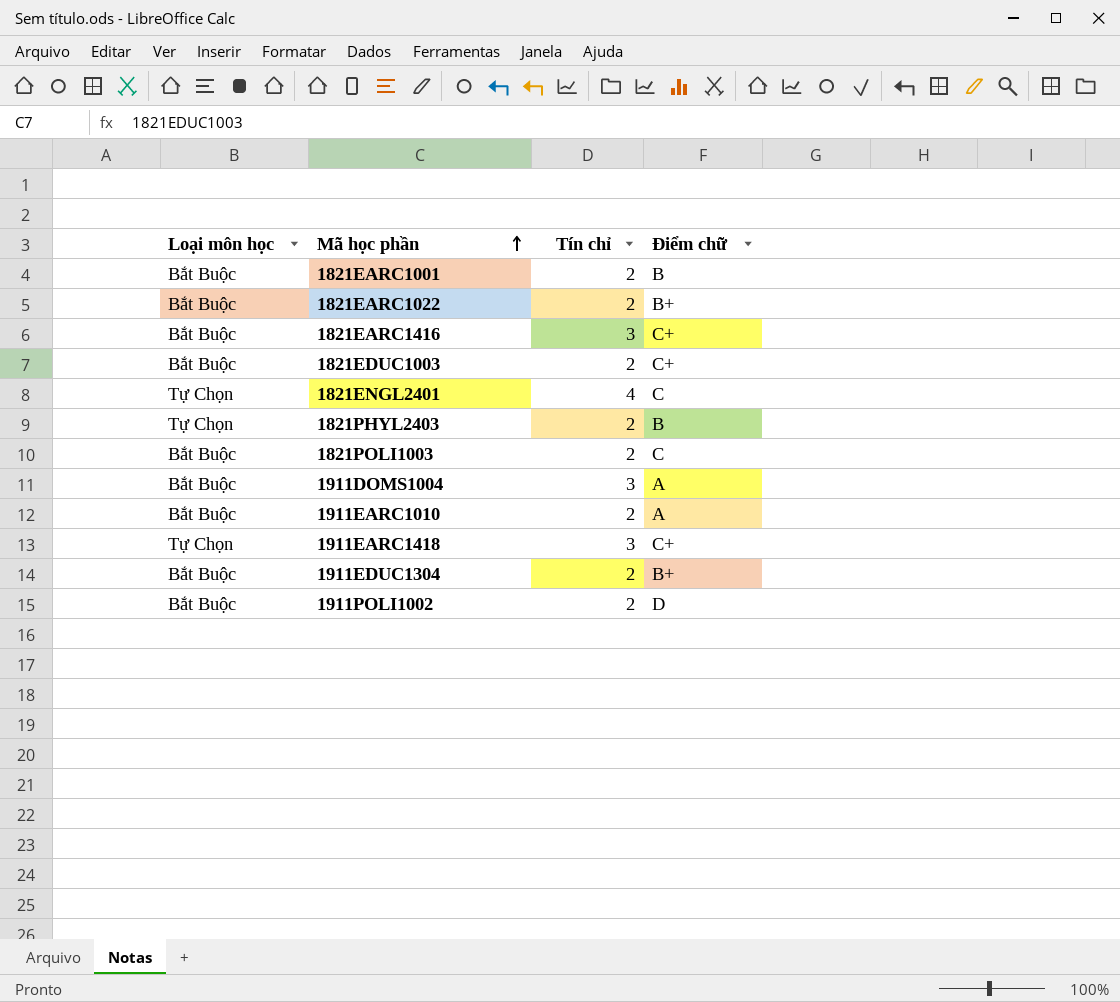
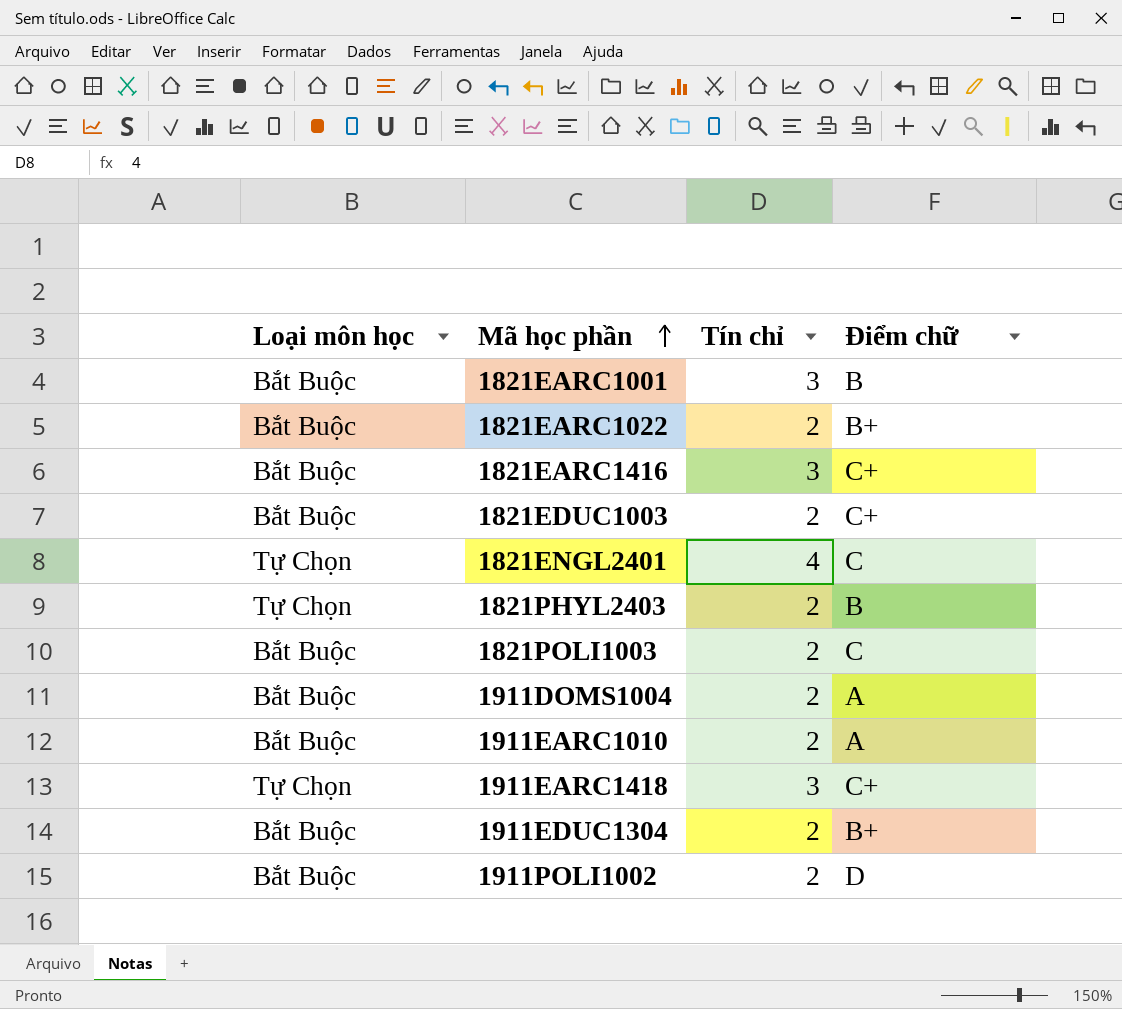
1821EARC1001 | Tín chỉ: 2 -> 3
1911DOMS1004 | Tín chỉ: 3 -> 2

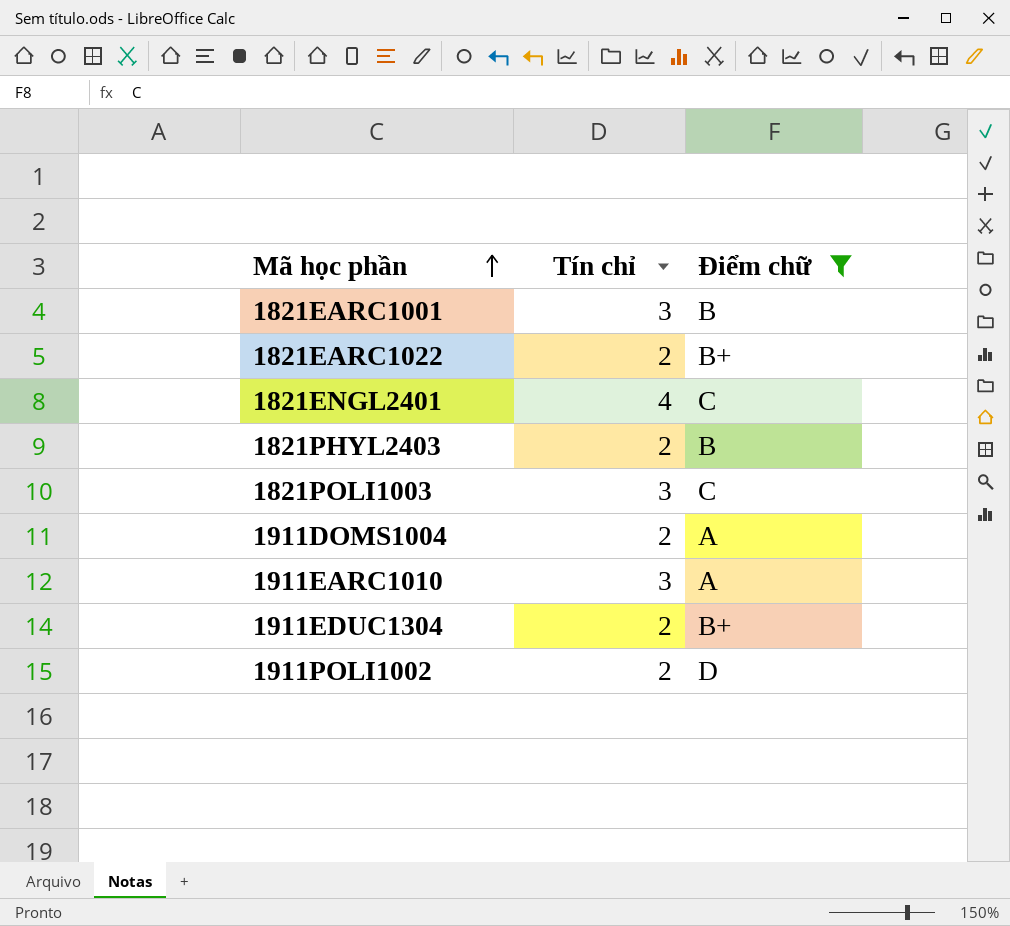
filter: none -> Điểm chữ != C+
column Loại môn học | position: 1 -> none
1821POLI1003 | Tín chỉ: 2 -> 3
1911EARC1010 | Tín chỉ: 2 -> 3

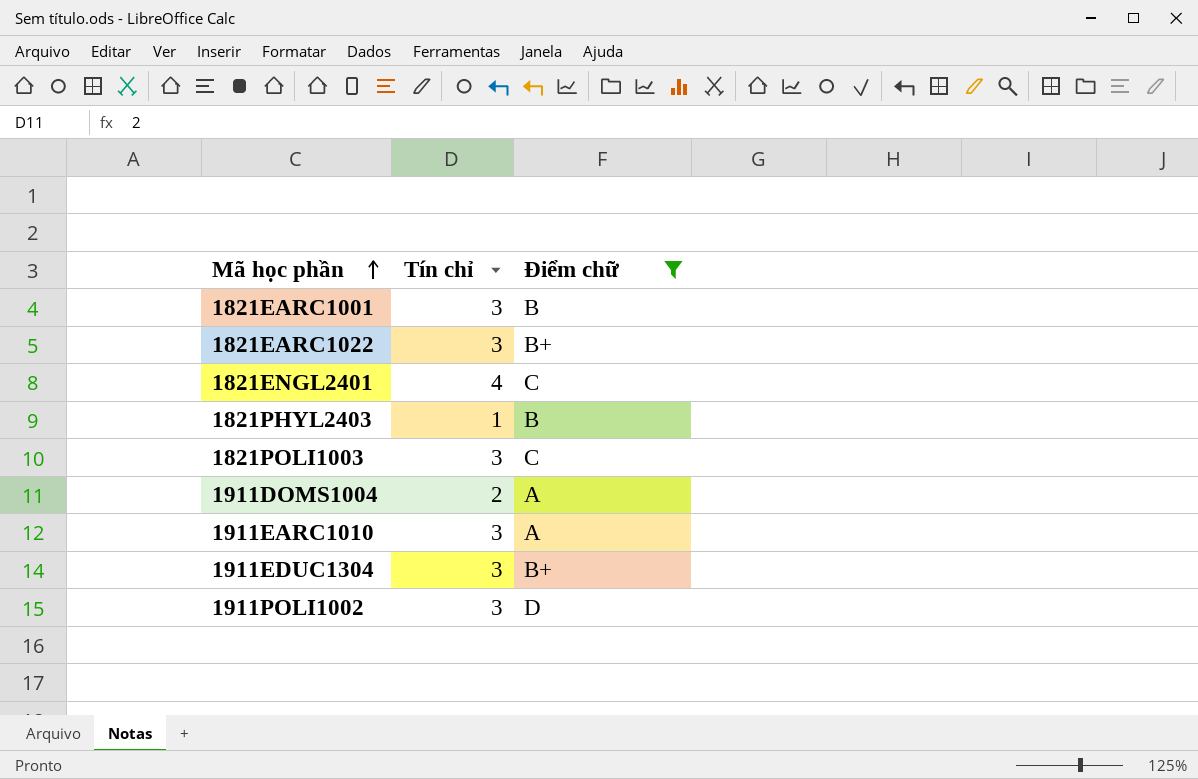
1821EARC1022 | Tín chỉ: 2 -> 3
1821PHYL2403 | Tín chỉ: 2 -> 1
1911EDUC1304 | Tín chỉ: 2 -> 3
1911POLI1002 | Tín chỉ: 2 -> 3

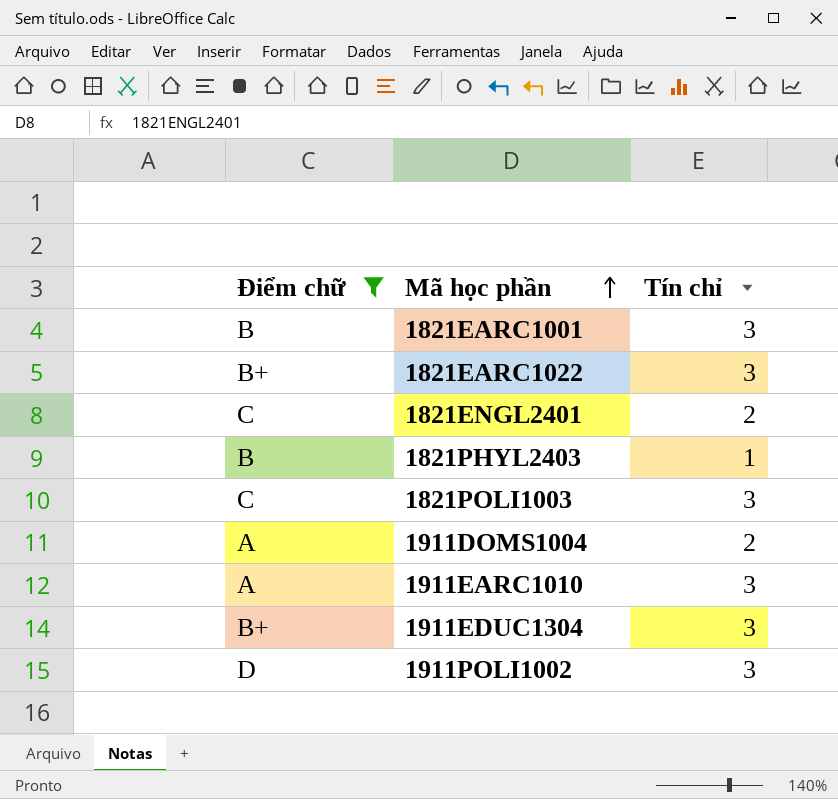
column Điểm chữ | position: 3 -> 1
1821ENGL2401 | Tín chỉ: 4 -> 2

